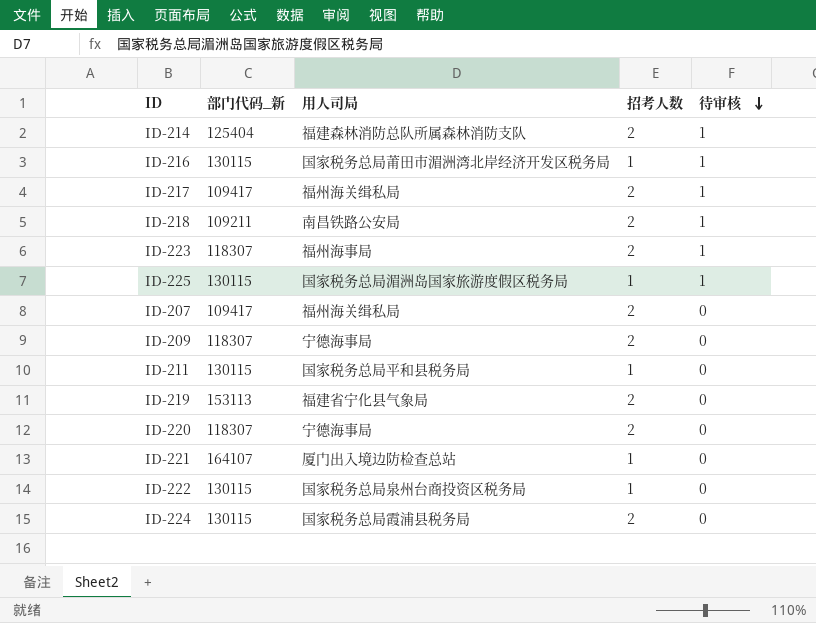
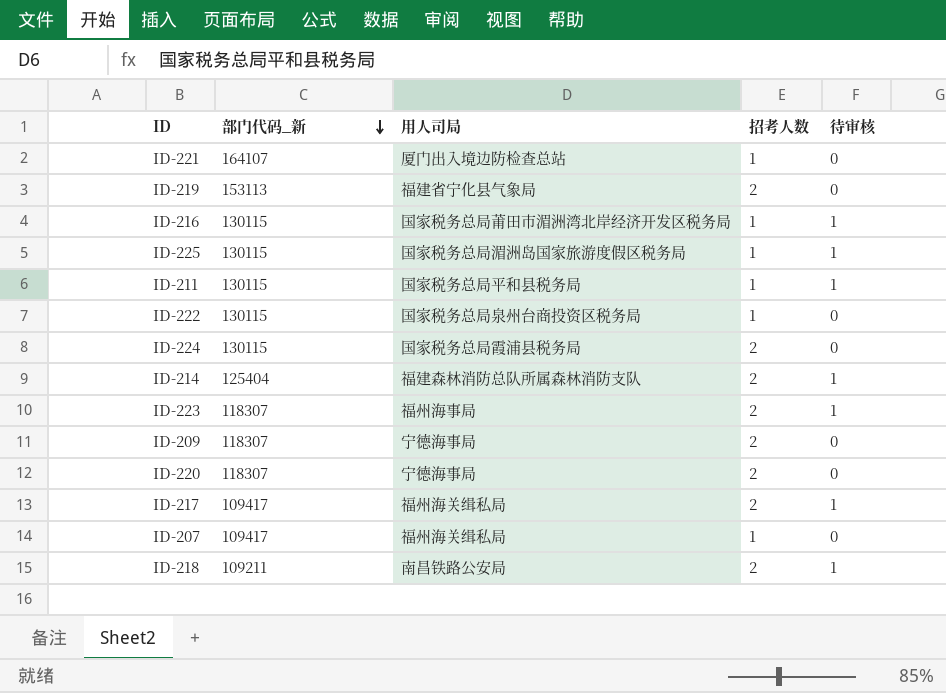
row order: 待审核 descending -> 部门代码_新 descending
ID-211 | 待审核: 0 -> 1
ID-207 | 招考人数: 2 -> 1

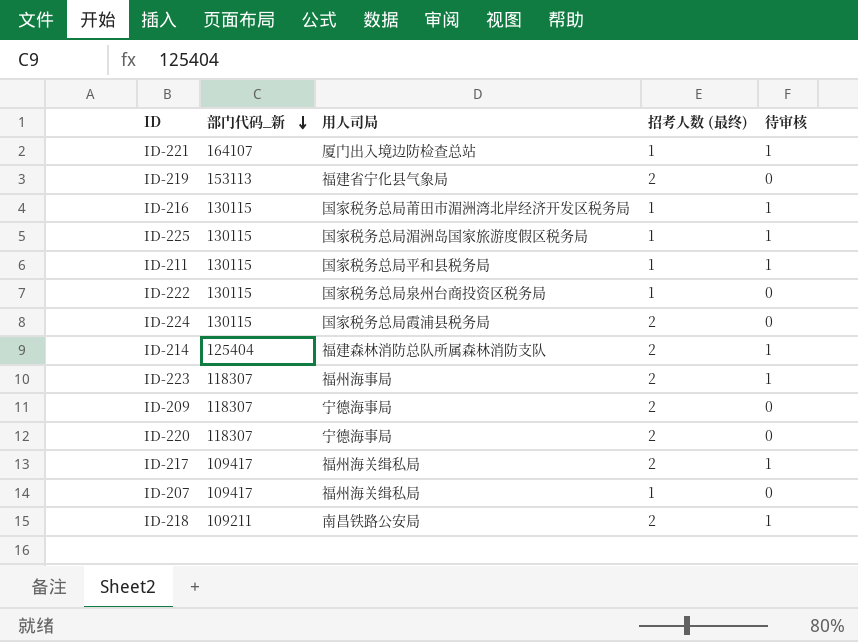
column name: 招考人数 -> 招考人数 (最终)
ID-221 | 待审核: 0 -> 1

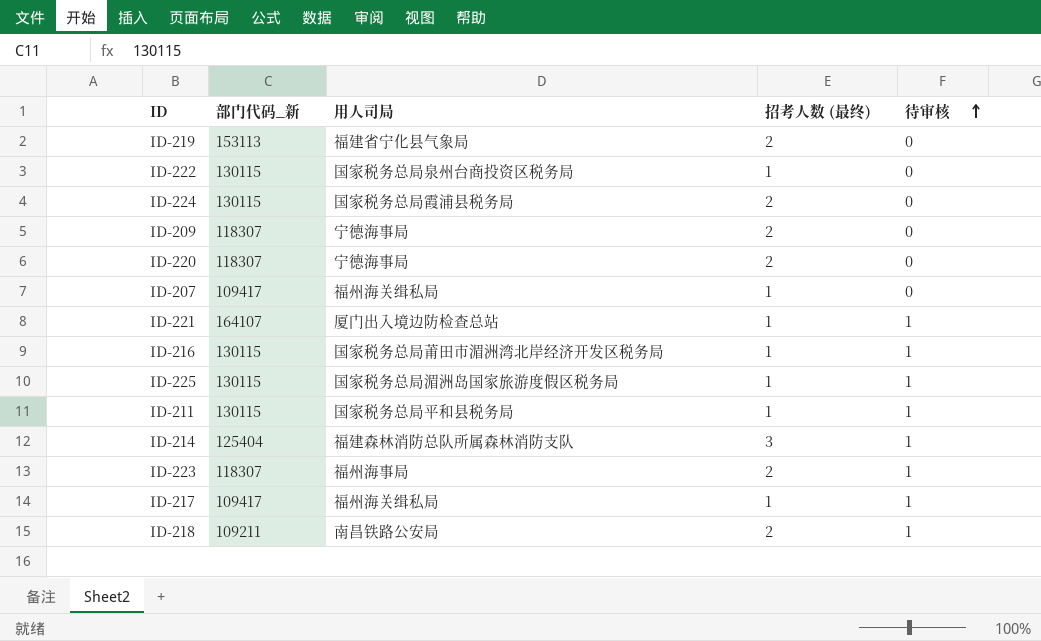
row order: 部门代码_新 descending -> 待审核 ascending
ID-214 | 招考人数 (最终): 2 -> 3
ID-217 | 招考人数 (最终): 2 -> 1

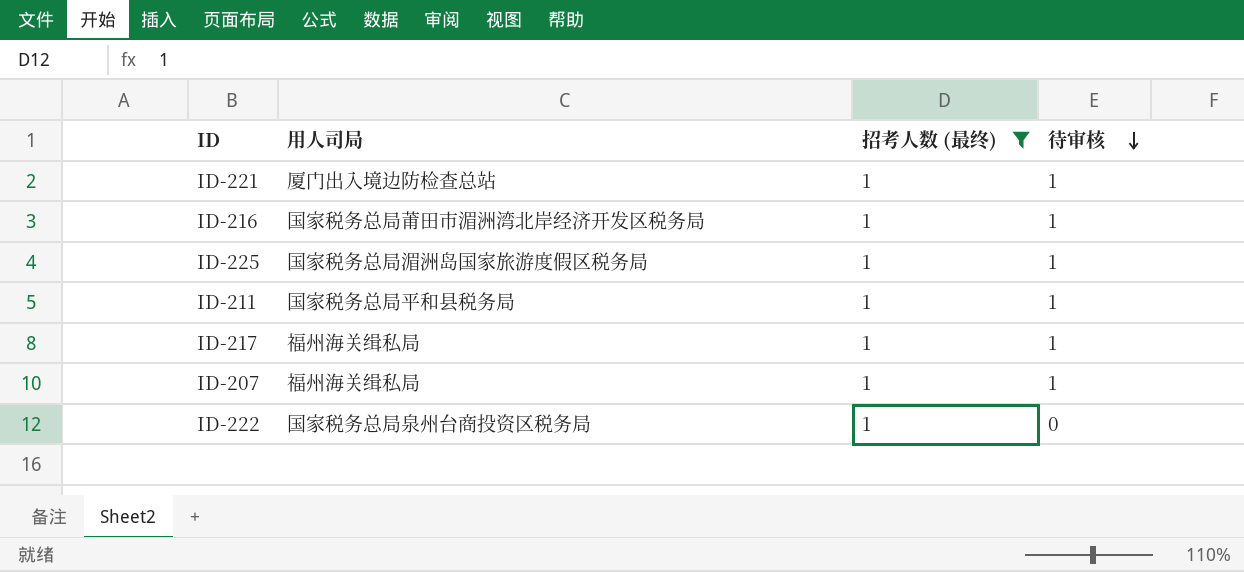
filter: none -> 招考人数 (最终) = 1
row order: 待审核 ascending -> 待审核 descending
column 部门代码_新 | position: 2 -> none
ID-207 | 待审核: 0 -> 1

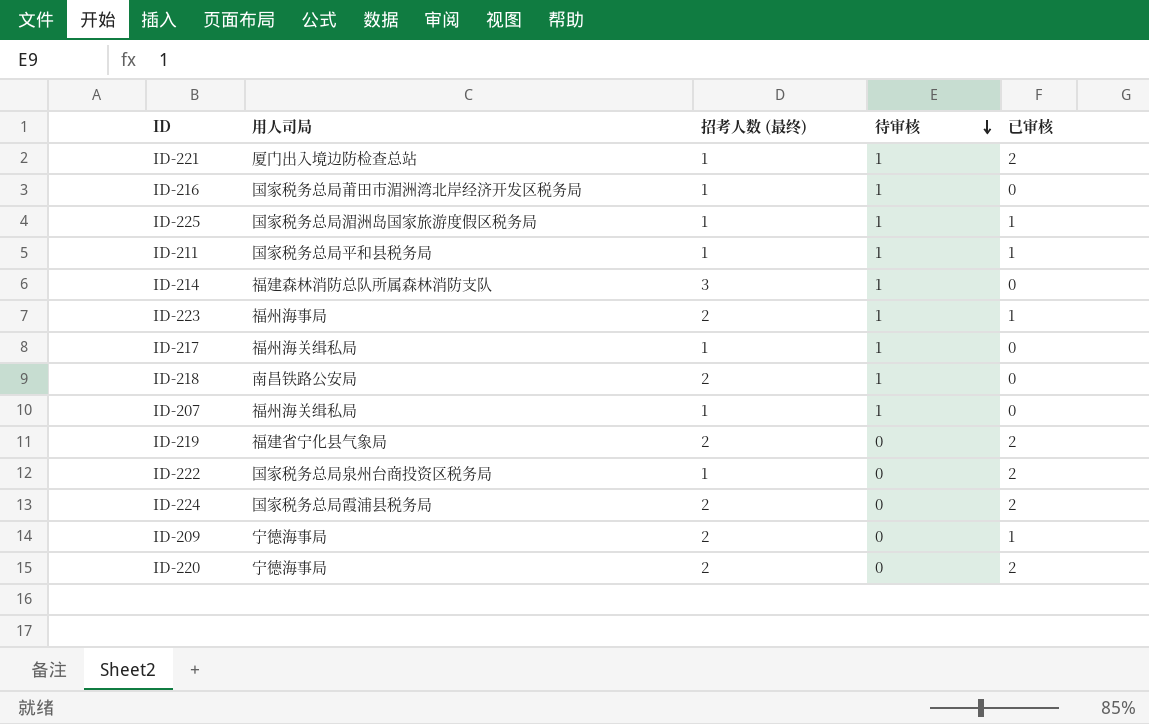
filter: 招考人数 (最终) = 1 -> none
column 已审核 | position: none -> 5

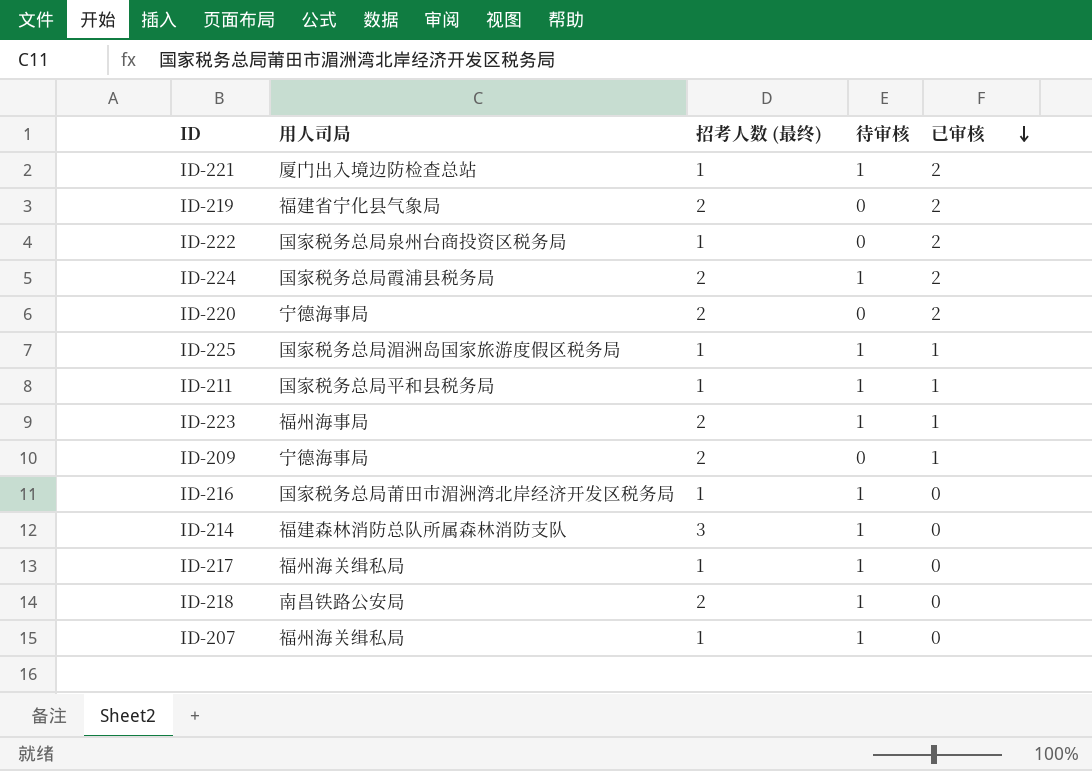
row order: 待审核 descending -> 已审核 descending
ID-224 | 待审核: 0 -> 1

